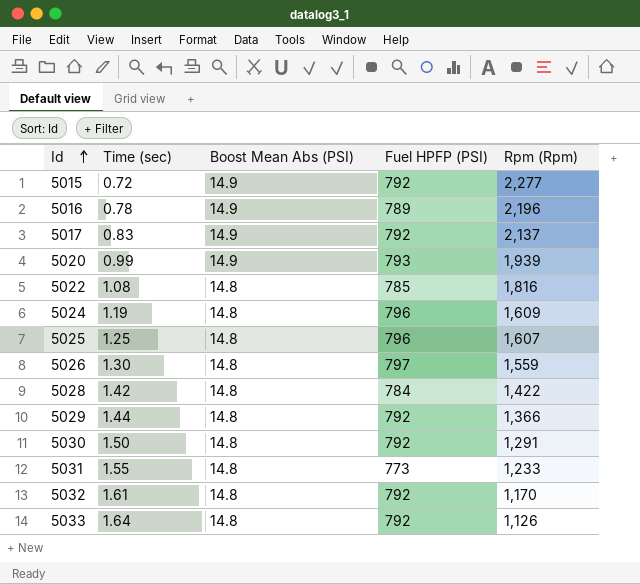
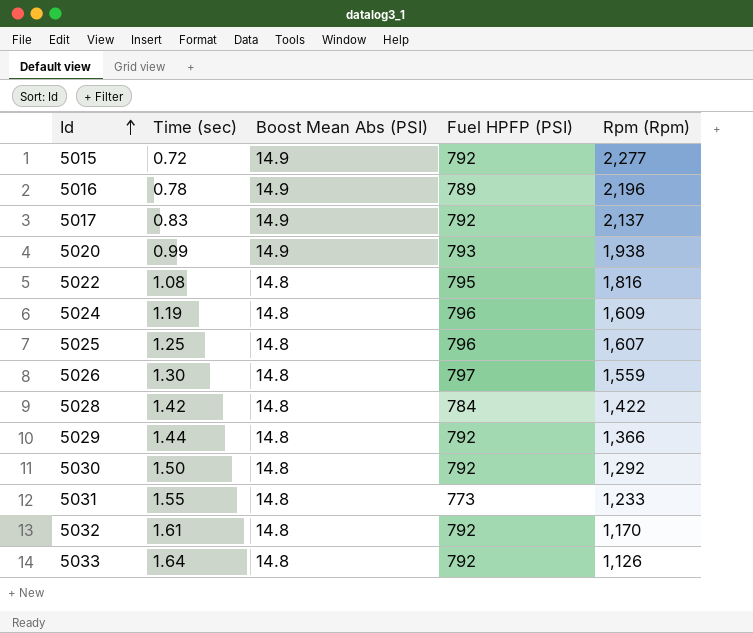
5020 | Rpm (Rpm): 1,939 -> 1,938
5022 | Fuel HPFP (PSI): 785 -> 795
5030 | Rpm (Rpm): 1,291 -> 1,292

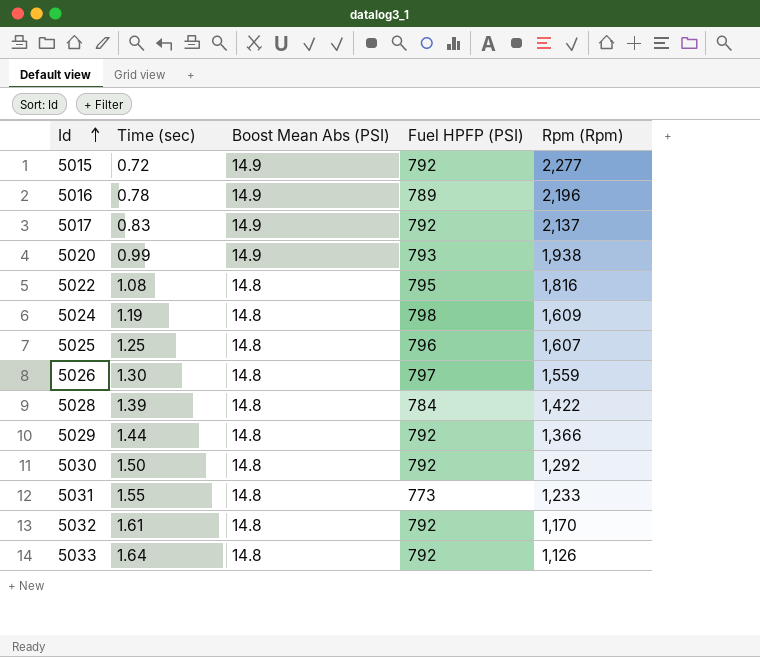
5024 | Fuel HPFP (PSI): 796 -> 798
5028 | Time (sec): 1.42 -> 1.39

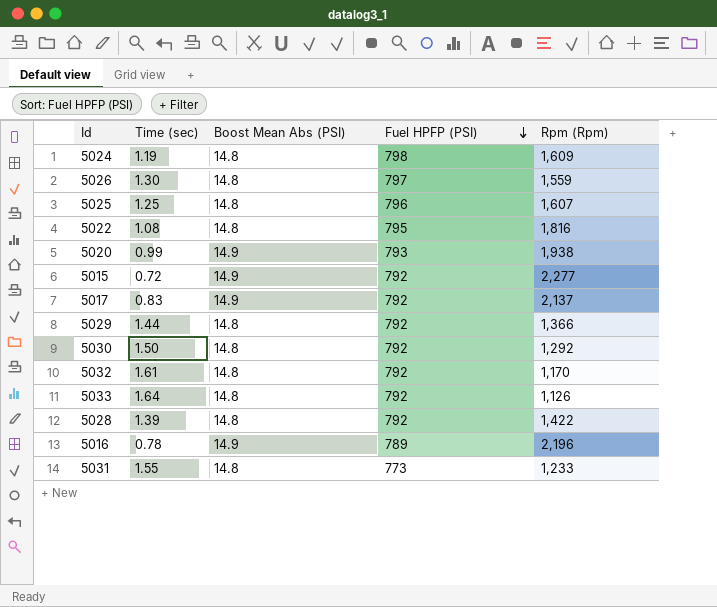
row order: Id ascending -> Fuel HPFP (PSI) descending
5028 | Fuel HPFP (PSI): 784 -> 792

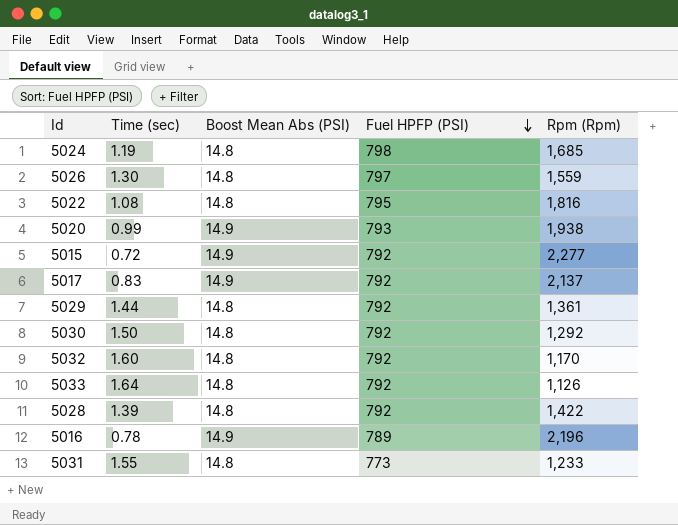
row 5025: 1.25 | 14.8 | 796 | 1,607 -> none
5024 | Rpm (Rpm): 1,609 -> 1,685
5029 | Rpm (Rpm): 1,366 -> 1,361
5032 | Time (sec): 1.61 -> 1.60

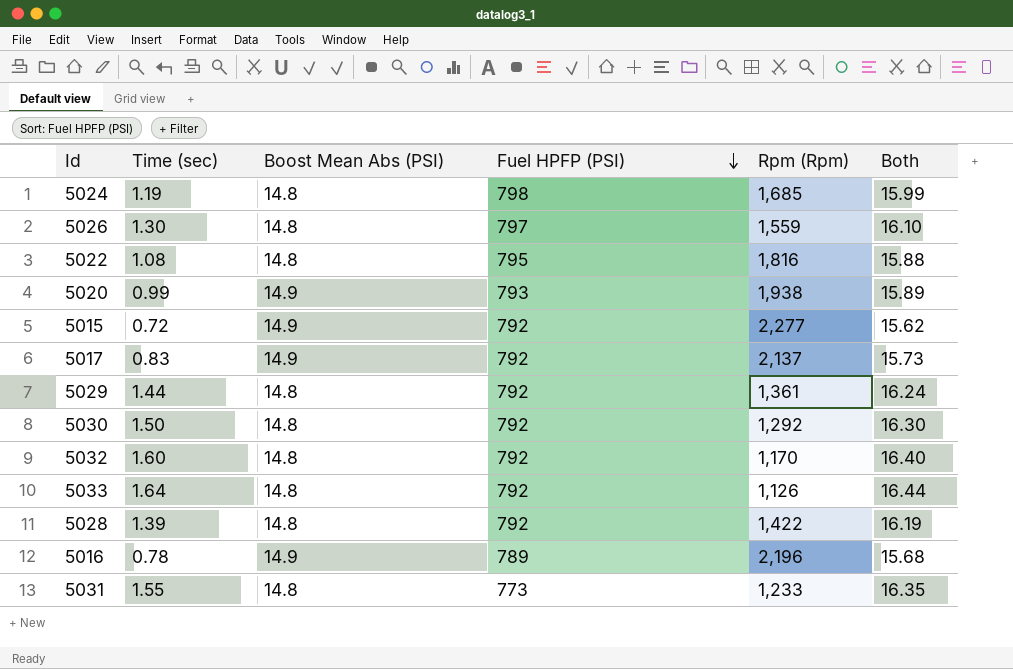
column Both | formula: none -> [Time (sec)] + [Boost Mean Abs (PSI)]

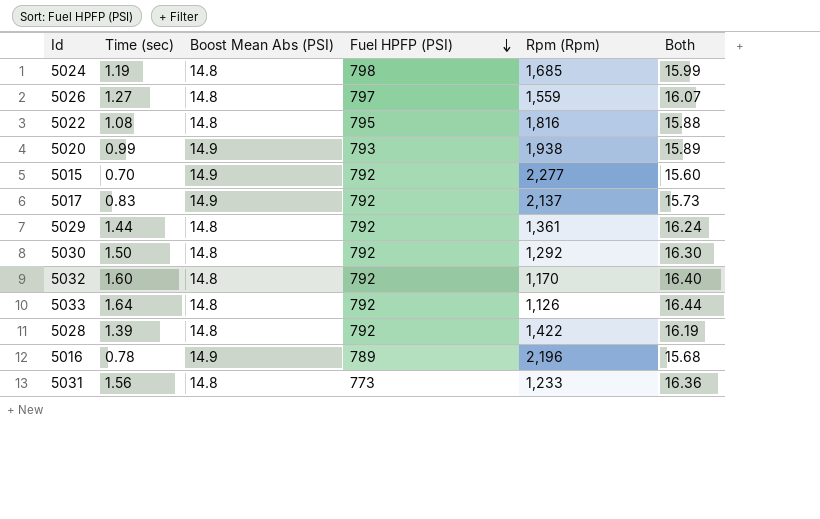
5026 | Time (sec): 1.30 -> 1.27
5026 | Both: 16.10 -> 16.07
5015 | Time (sec): 0.72 -> 0.70
5015 | Both: 15.62 -> 15.60
5031 | Time (sec): 1.55 -> 1.56
5031 | Both: 16.35 -> 16.36

